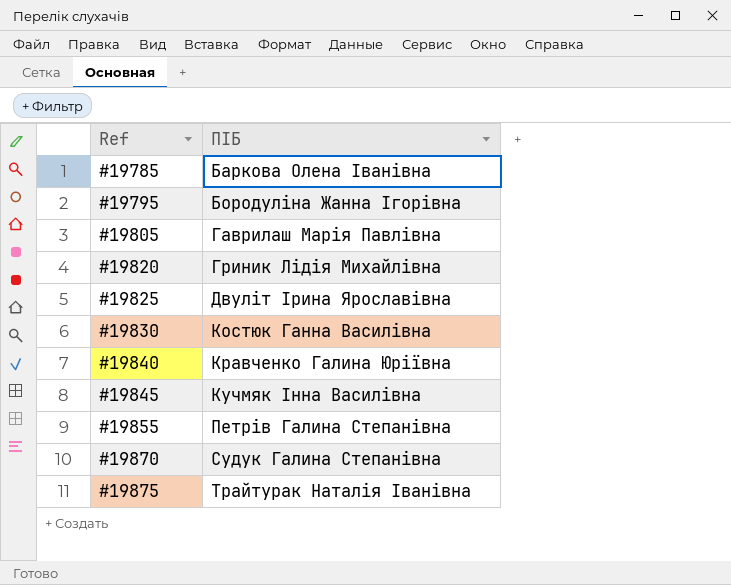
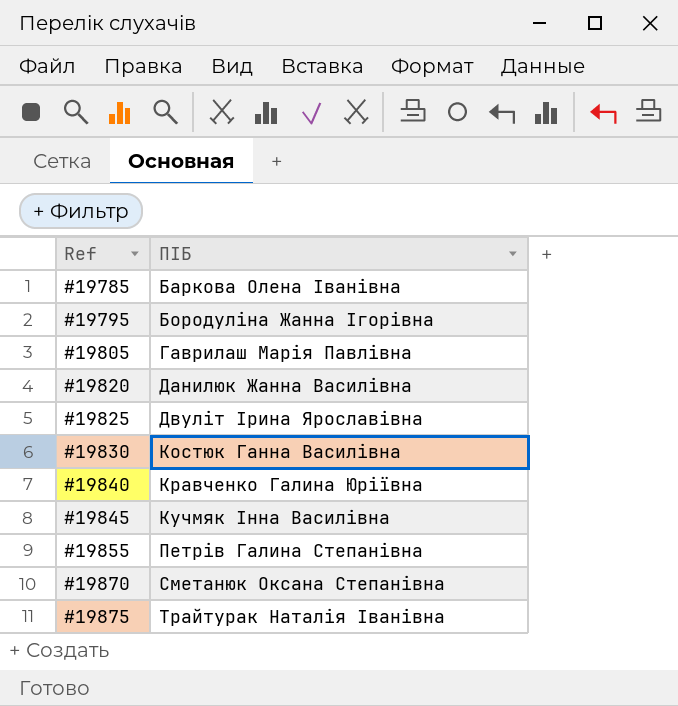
#19820 | ПІБ: Гриник Лідія Михайлівна -> Данилюк Жанна Василівна
#19870 | ПІБ: Судук Галина Степанівна -> Сметанюк Оксана Степанівна

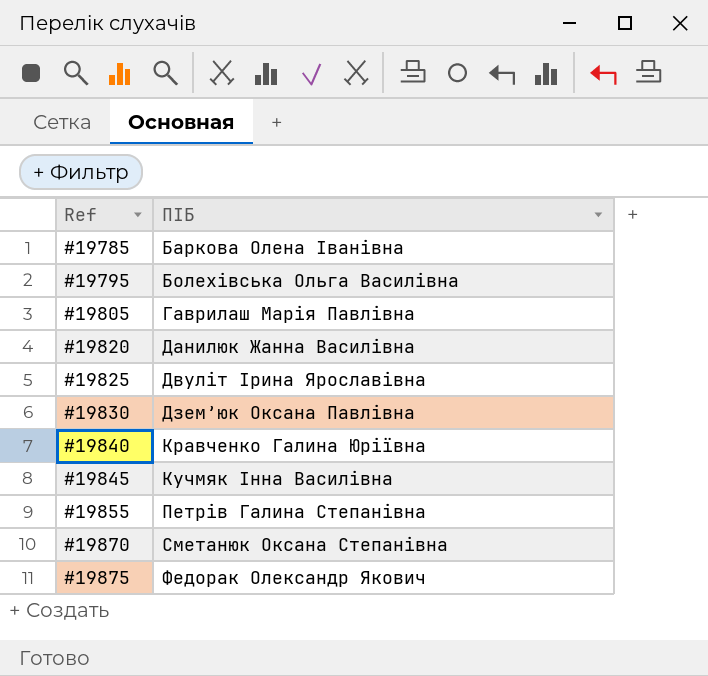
#19795 | ПІБ: Бородуліна Жанна Ігорівна -> Болехівська Ольга Василівна
#19830 | ПІБ: Костюк Ганна Василівна -> Дзем’юк Оксана Павлівна
#19875 | ПІБ: Трайтурак Наталія Іванівна -> Федорак Олександр Якович

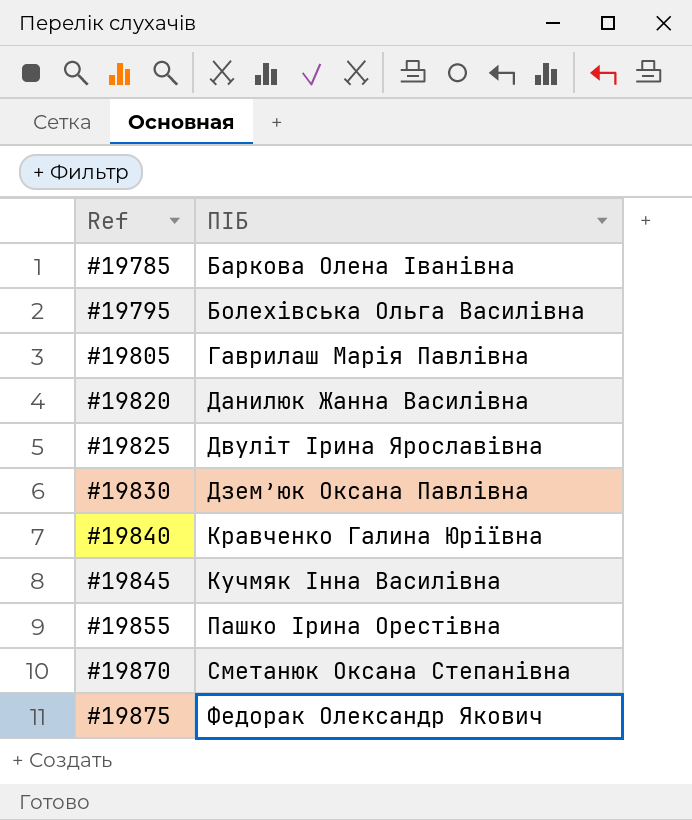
#19855 | ПІБ: Петрів Галина Степанівна -> Пашко Ірина Орестівна

